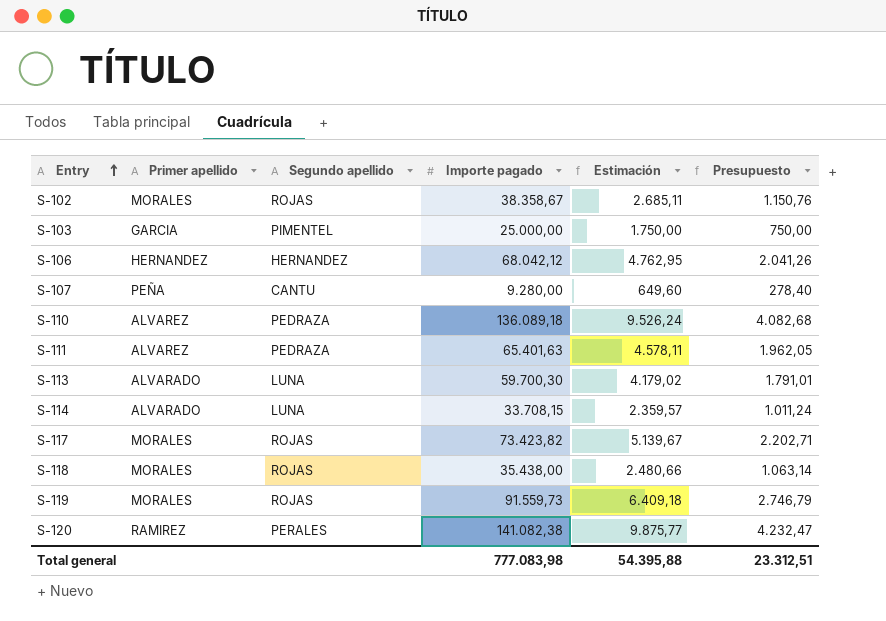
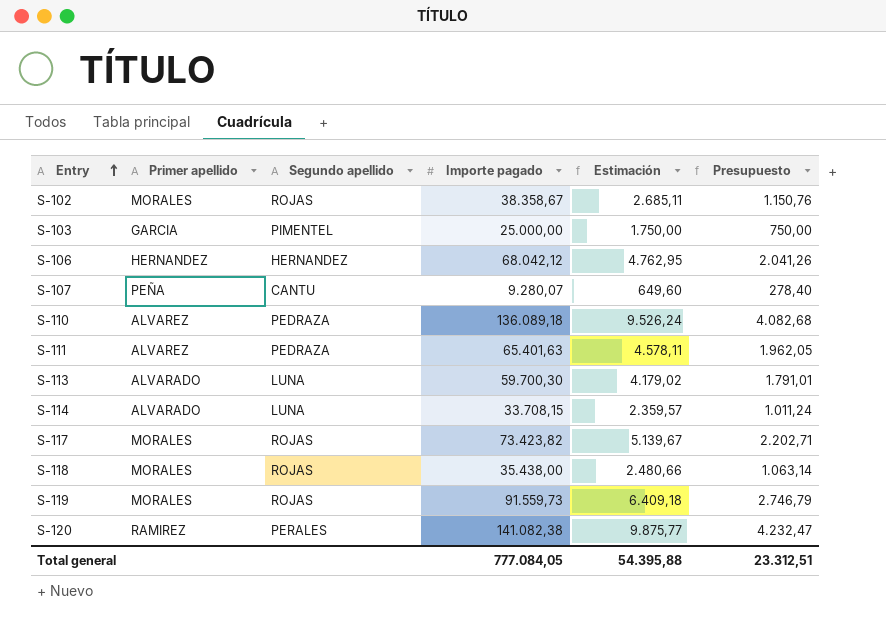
S-107 | Importe pagado: 9.280,00 -> 9.280,07
Total general | Importe pagado: 777.083,98 -> 777.084,05

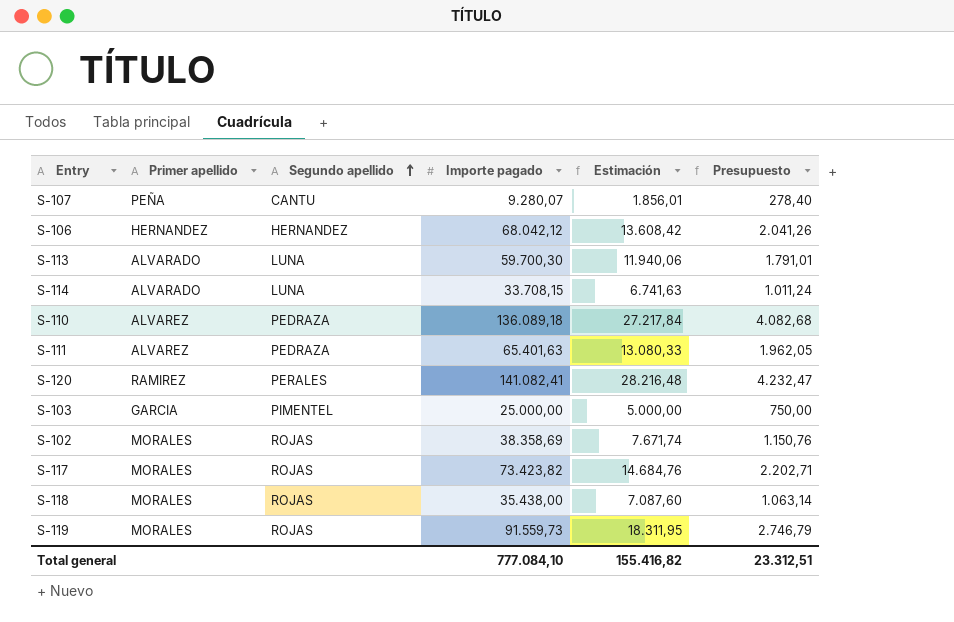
row order: Entry ascending -> Segundo apellido ascending
column Estimación | formula: [Importe pagado] * 0,07 -> [Importe pagado] * 0,2
S-120 | Importe pagado: 141.082,38 -> 141.082,41
S-102 | Importe pagado: 38.358,67 -> 38.358,69
Total general | Importe pagado: 777.084,05 -> 777.084,10
Total general | Estimación: 54.395,88 -> 155.416,82

